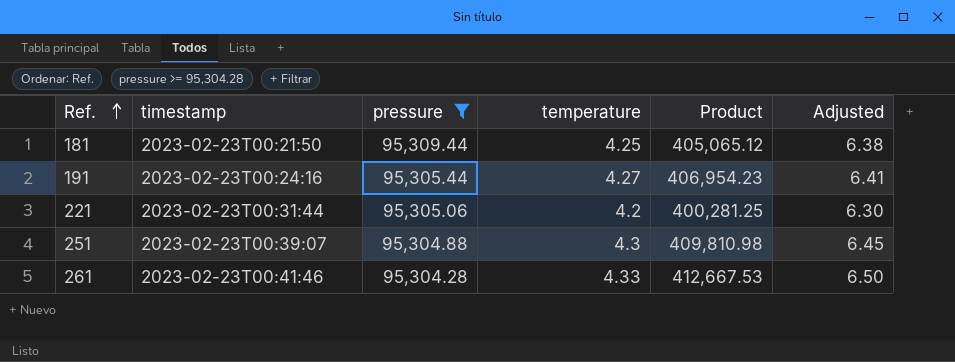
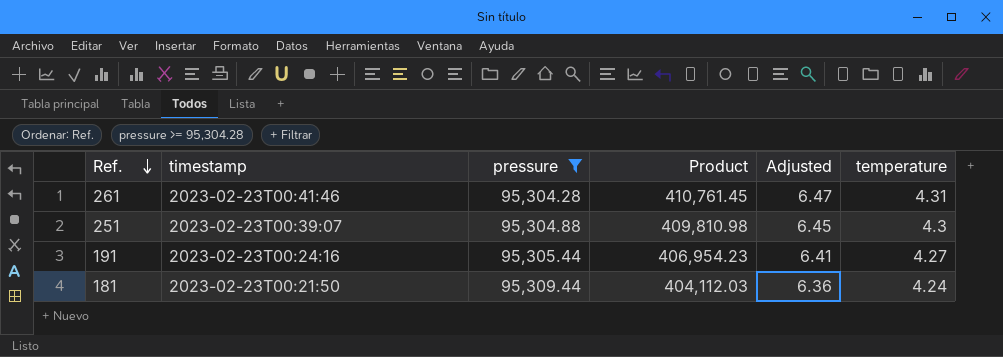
row order: Ref. ascending -> Ref. descending
column temperature | position: 4 -> 6
row 221: 2023-02-23T00:31:44 | 95,305.06 | 4.2 | 400,281.25 | 6.30 -> none
261 | Product: 412,667.53 -> 410,761.45
261 | Adjusted: 6.50 -> 6.47
261 | temperature: 4.33 -> 4.31
181 | Product: 405,065.12 -> 404,112.03
181 | Adjusted: 6.38 -> 6.36
181 | temperature: 4.25 -> 4.24

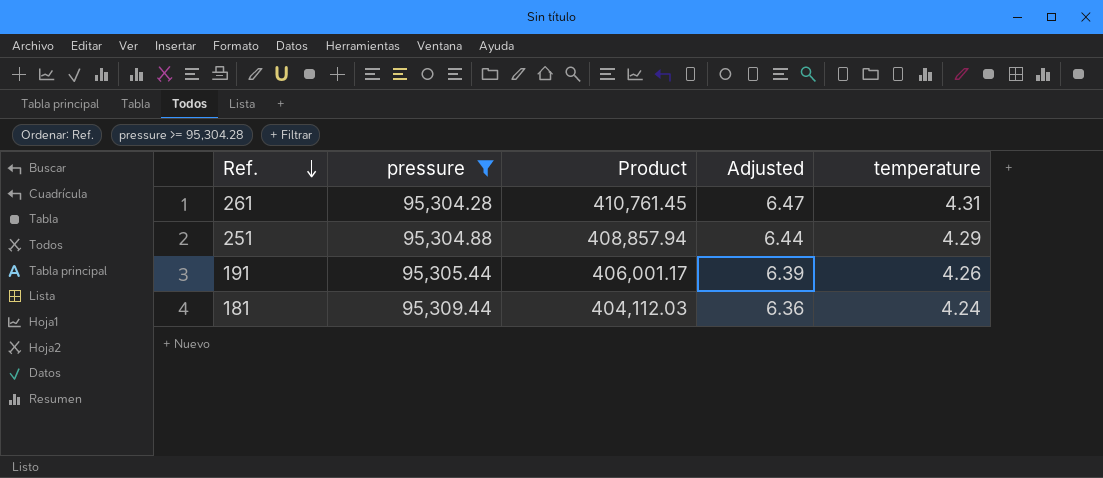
column timestamp | position: 2 -> none
251 | Product: 409,810.98 -> 408,857.94
251 | Adjusted: 6.45 -> 6.44
251 | temperature: 4.3 -> 4.29
191 | Product: 406,954.23 -> 406,001.17
191 | Adjusted: 6.41 -> 6.39
191 | temperature: 4.27 -> 4.26

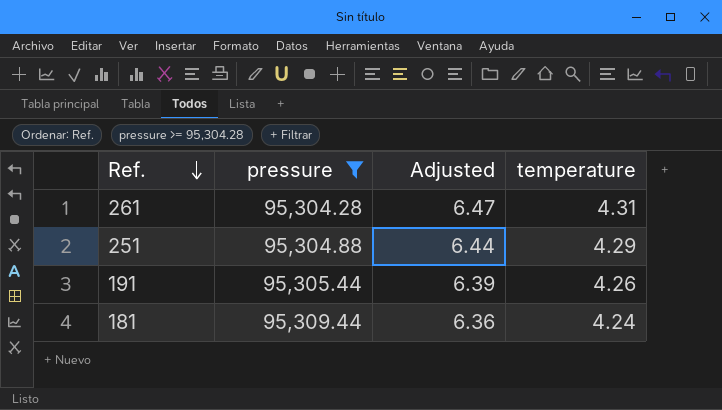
column Product | formula: [pressure] * [temperature] -> none

